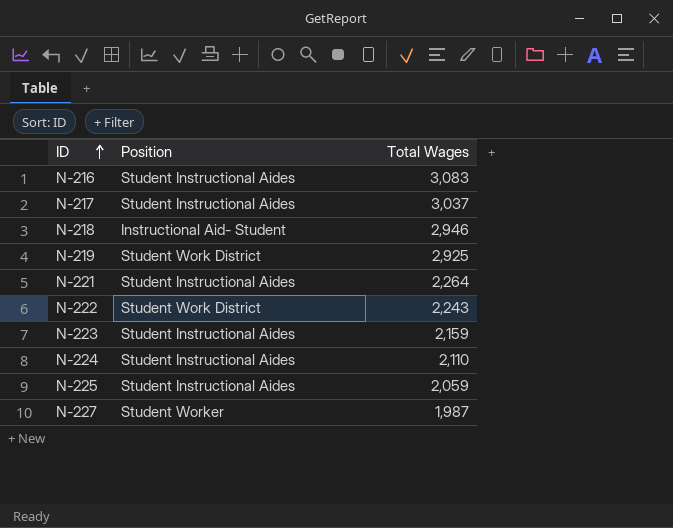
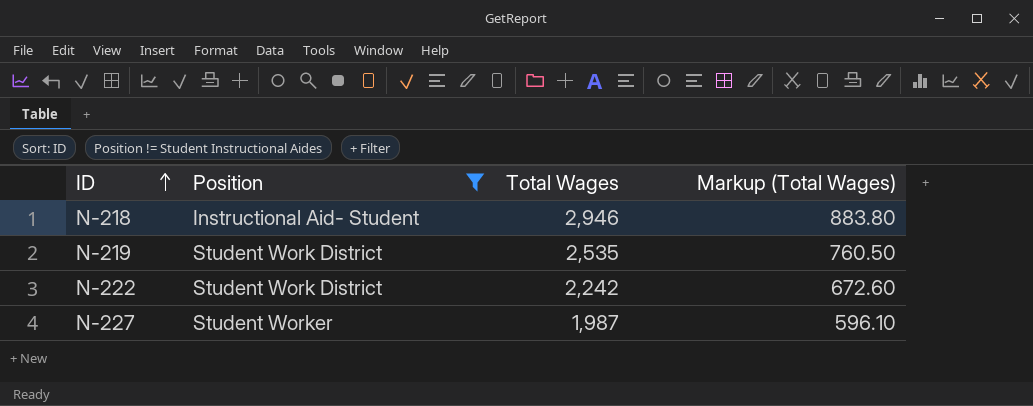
filter: none -> Position != Student Instructional Aides
column Markup (Total Wages) | formula: none -> [Total Wages] * 0.3
N-219 | Total Wages: 2,925 -> 2,535
N-222 | Total Wages: 2,243 -> 2,242

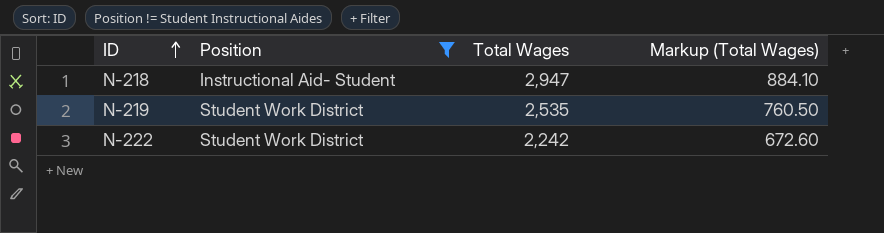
row N-227: Student Worker | 1,987 | 596.10 -> none
N-218 | Total Wages: 2,946 -> 2,947
N-218 | Markup (Total Wages): 883.80 -> 884.10

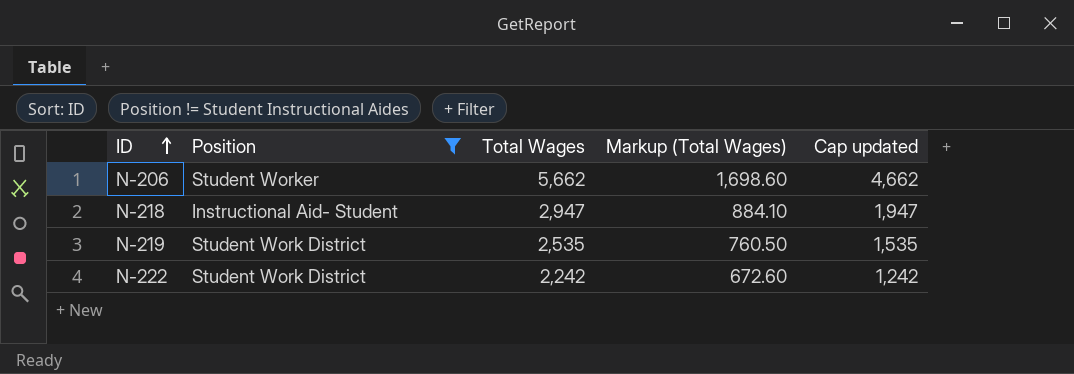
column Cap updated | formula: none -> [Total Wages] - 1000
row N-206: none -> Student Worker | 5,662 | 1,698.60 | 4,662

